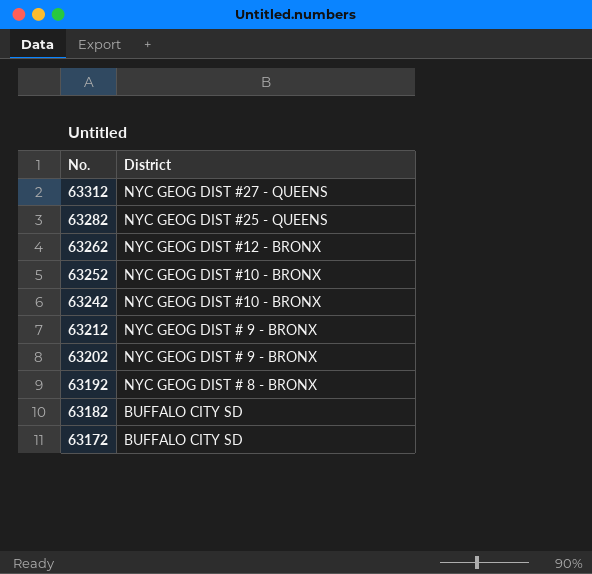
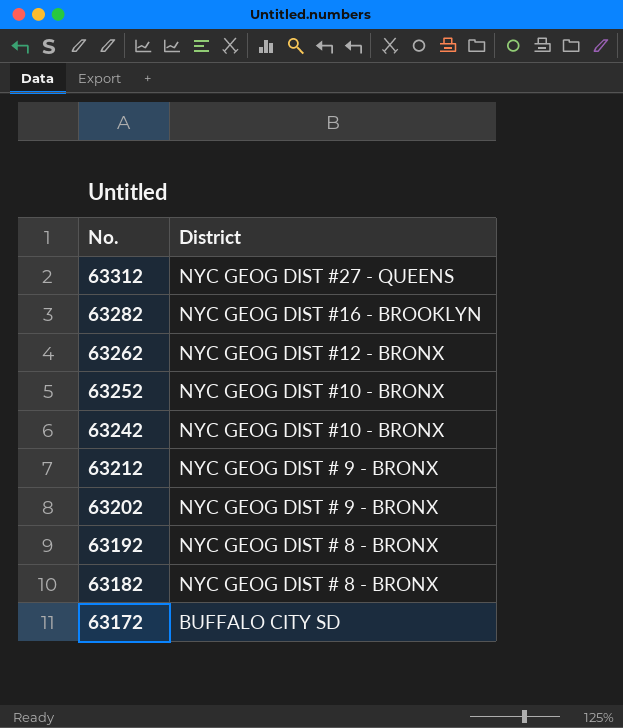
63282 | District: NYC GEOG DIST #25 - QUEENS -> NYC GEOG DIST #16 - BROOKLYN
63182 | District: BUFFALO CITY SD -> NYC GEOG DIST # 8 - BRONX

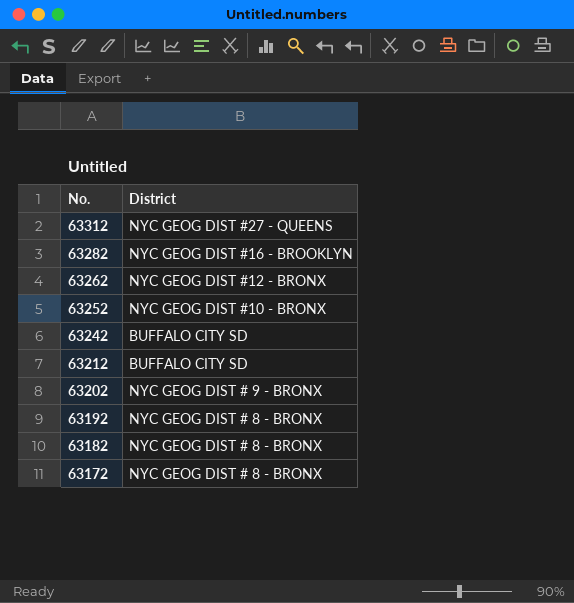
63242 | District: NYC GEOG DIST #10 - BRONX -> BUFFALO CITY SD
63212 | District: NYC GEOG DIST # 9 - BRONX -> BUFFALO CITY SD
63172 | District: BUFFALO CITY SD -> NYC GEOG DIST # 8 - BRONX

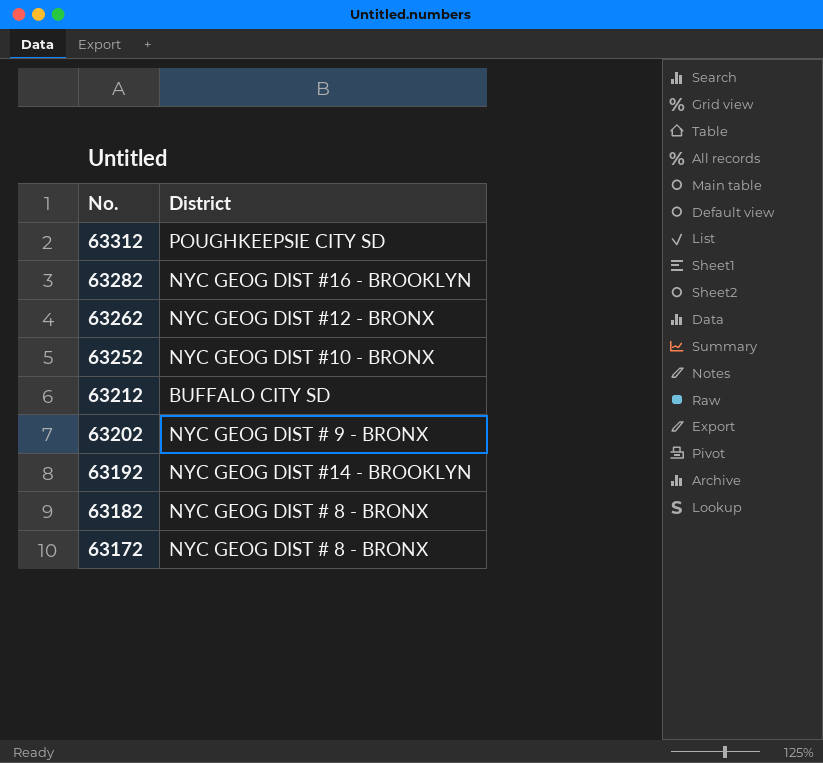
row 63242: BUFFALO CITY SD -> none
63312 | District: NYC GEOG DIST #27 - QUEENS -> POUGHKEEPSIE CITY SD
63192 | District: NYC GEOG DIST # 8 - BRONX -> NYC GEOG DIST #14 - BROOKLYN

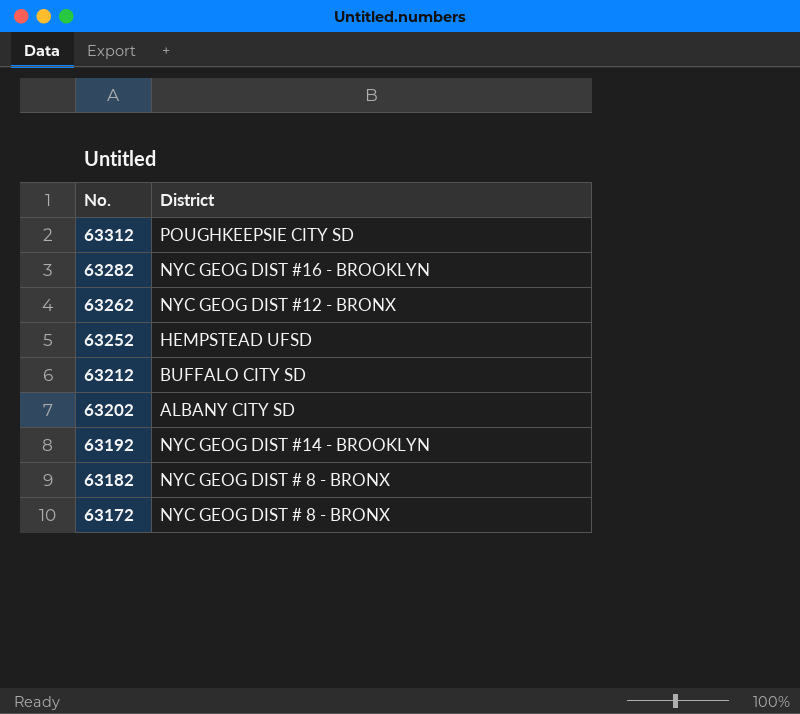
63252 | District: NYC GEOG DIST #10 - BRONX -> HEMPSTEAD UFSD
63202 | District: NYC GEOG DIST # 9 - BRONX -> ALBANY CITY SD

